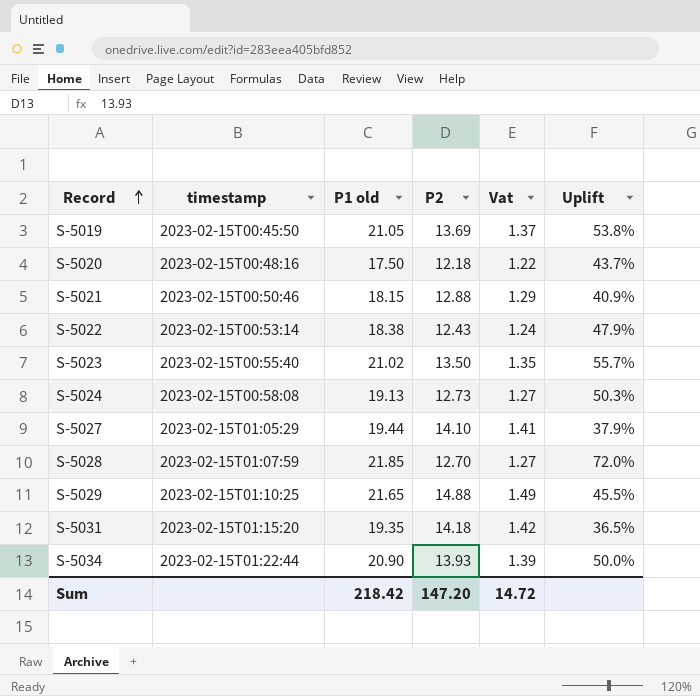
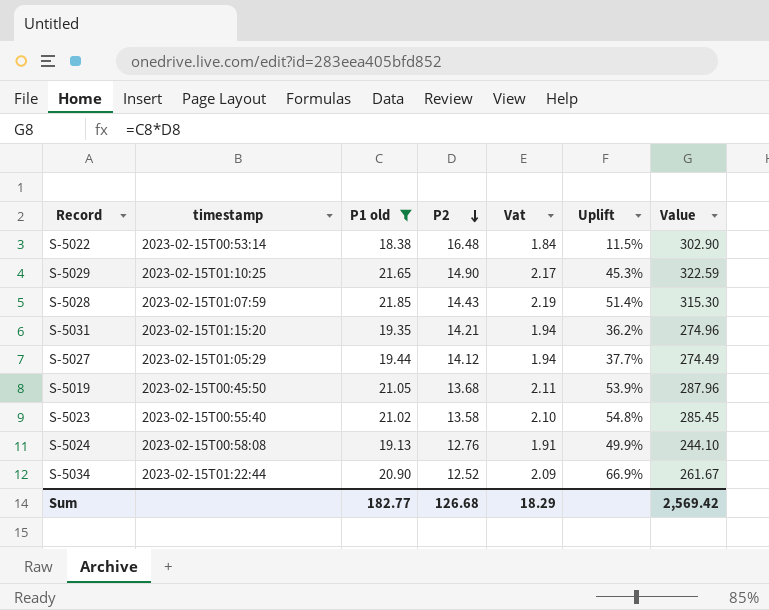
filter: none -> P1 old >= 18.38
row order: Record ascending -> P2 descending
column Vat | formula: [P2] * 0.1 -> [P1 old] * 0.1
column Value | formula: none -> [P1 old] * [P2]
S-5022 | P2: 12.43 -> 16.48
S-5022 | Uplift: 47.9% -> 11.5%
S-5029 | P2: 14.88 -> 14.90
S-5029 | Uplift: 45.5% -> 45.3%
S-5028 | P2: 12.70 -> 14.43
S-5028 | Uplift: 72.0% -> 51.4%
S-5031 | P2: 14.18 -> 14.21
S-5031 | Uplift: 36.5% -> 36.2%
S-5027 | P2: 14.10 -> 14.12
S-5027 | Uplift: 37.9% -> 37.7%
S-5019 | P2: 13.69 -> 13.68
S-5019 | Uplift: 53.8% -> 53.9%
S-5023 | P2: 13.50 -> 13.58
S-5023 | Uplift: 55.7% -> 54.8%
S-5024 | P2: 12.73 -> 12.76
S-5024 | Uplift: 50.3% -> 49.9%
S-5034 | P2: 13.93 -> 12.52
S-5034 | Uplift: 50.0% -> 66.9%
Sum | P1 old: 218.42 -> 182.77
Sum | P2: 147.20 -> 126.68
Sum | Vat: 14.72 -> 18.29

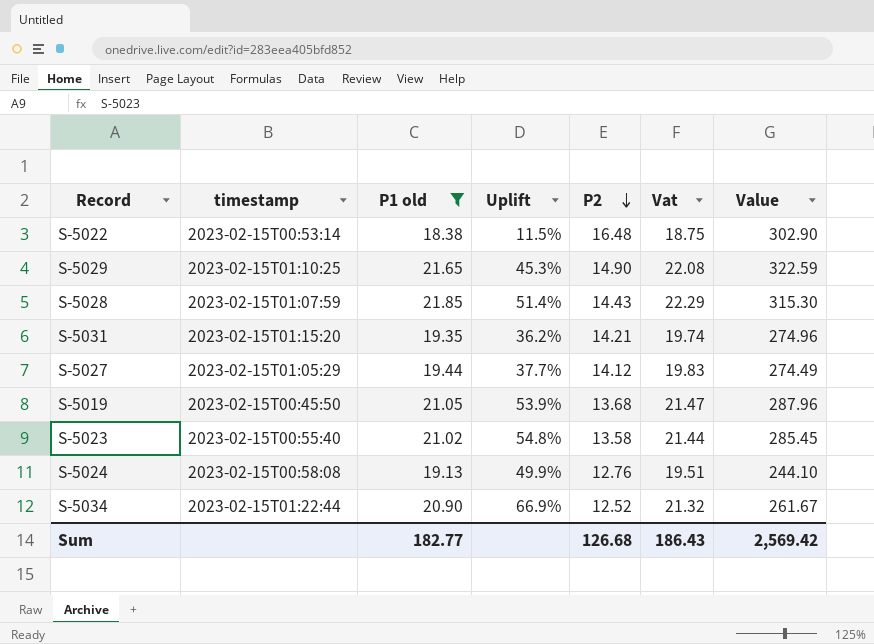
column Uplift | position: 6 -> 4
column Vat | formula: [P1 old] * 0.1 -> [P1 old] * 1.02
Sum | Vat: 18.29 -> 186.43

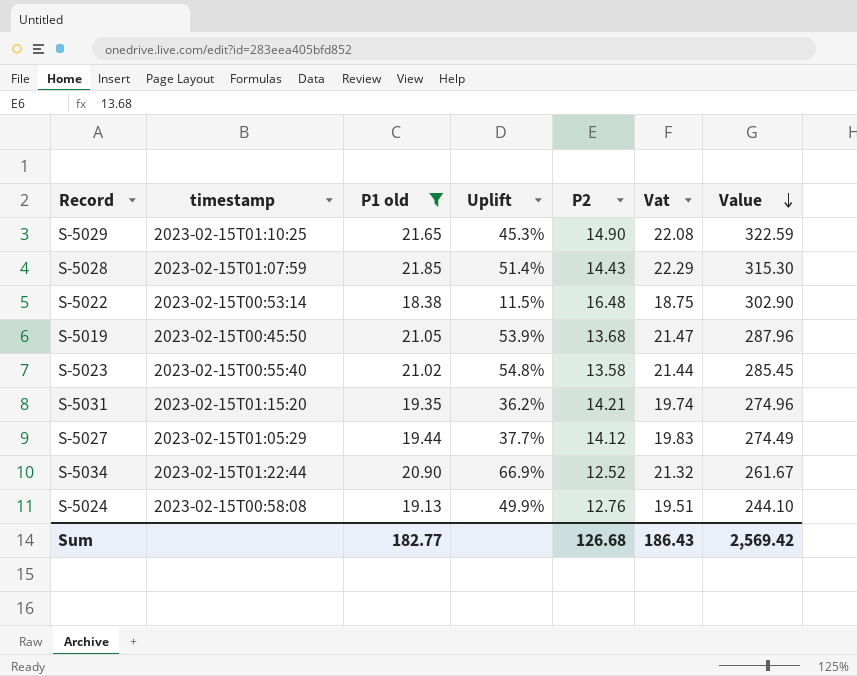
row order: P2 descending -> Value descending

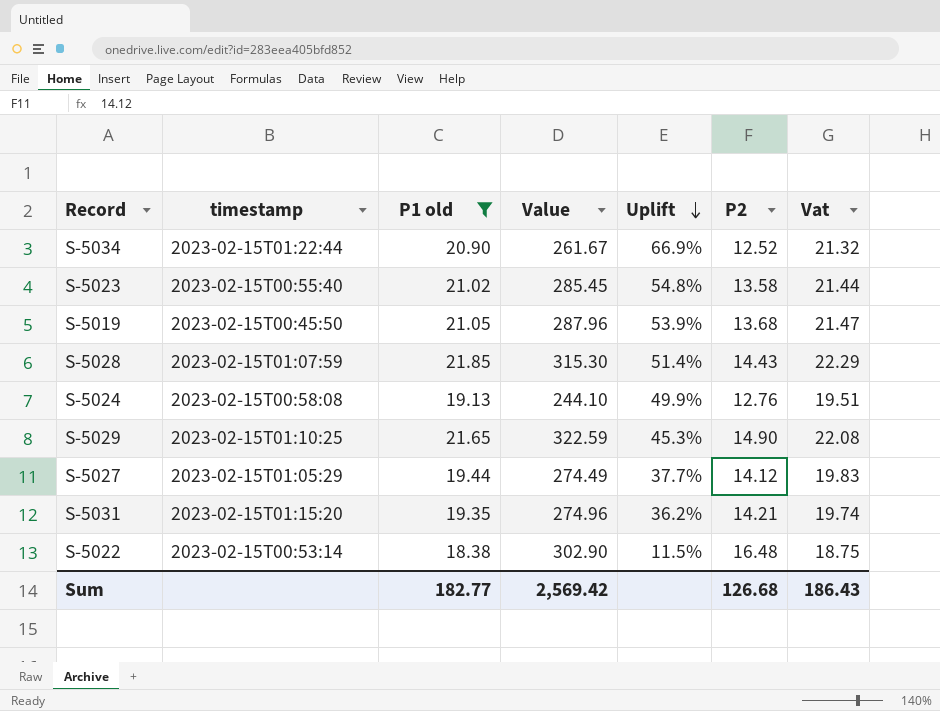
row order: Value descending -> Uplift descending
column Value | position: 7 -> 4

